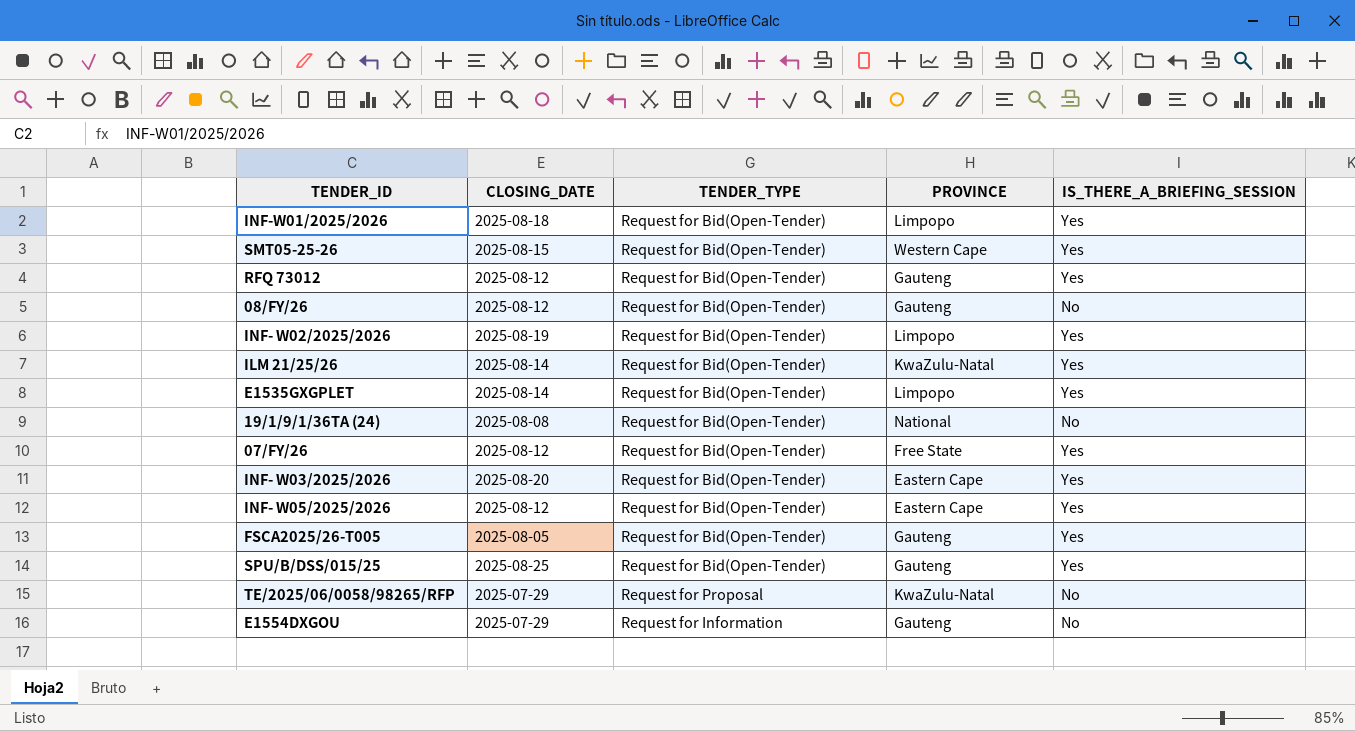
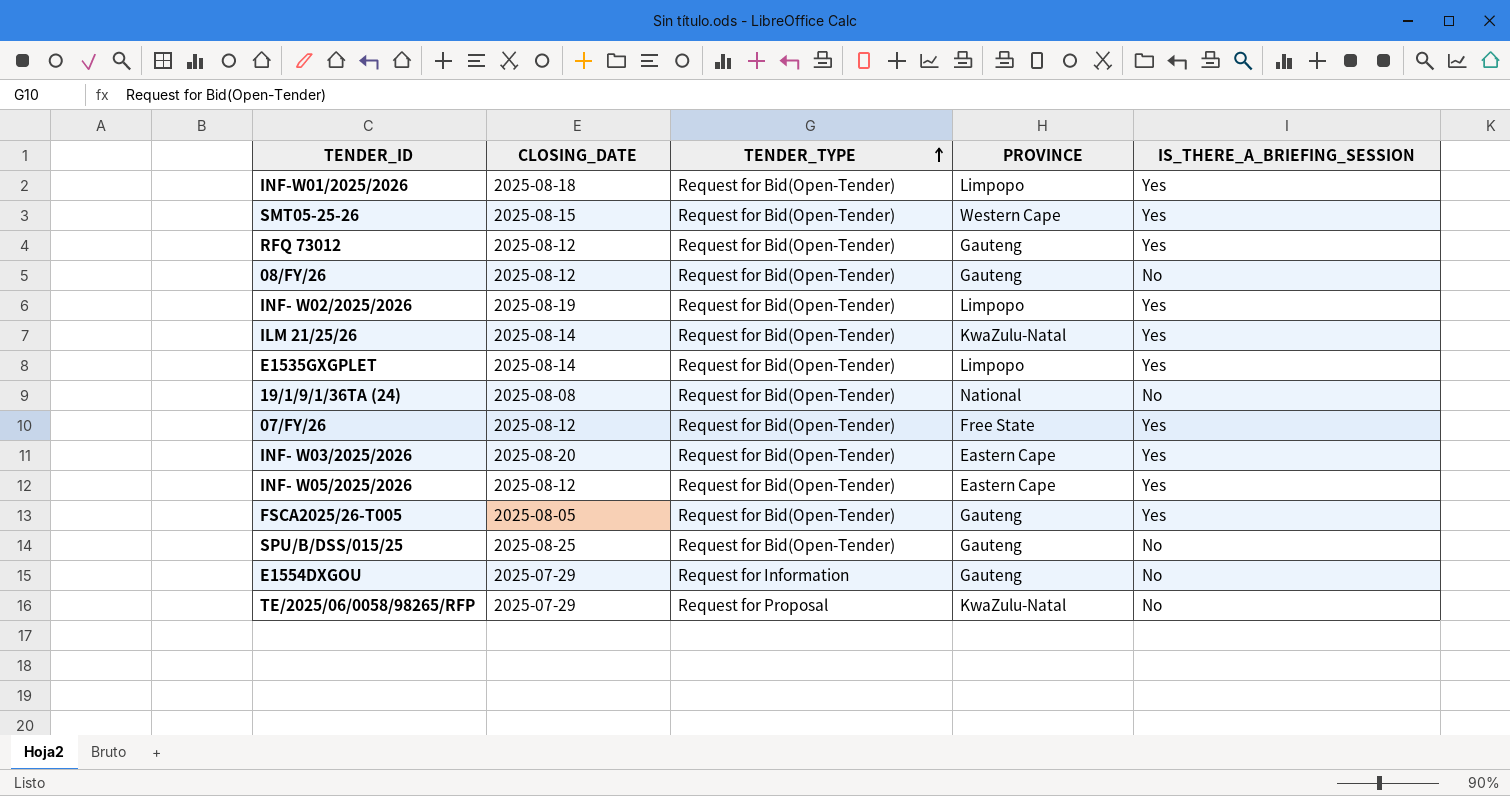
row order: none -> TENDER_TYPE ascending
SPU/B/DSS/015/25 | IS_THERE_A_BRIEFING_SESSION: Yes -> No

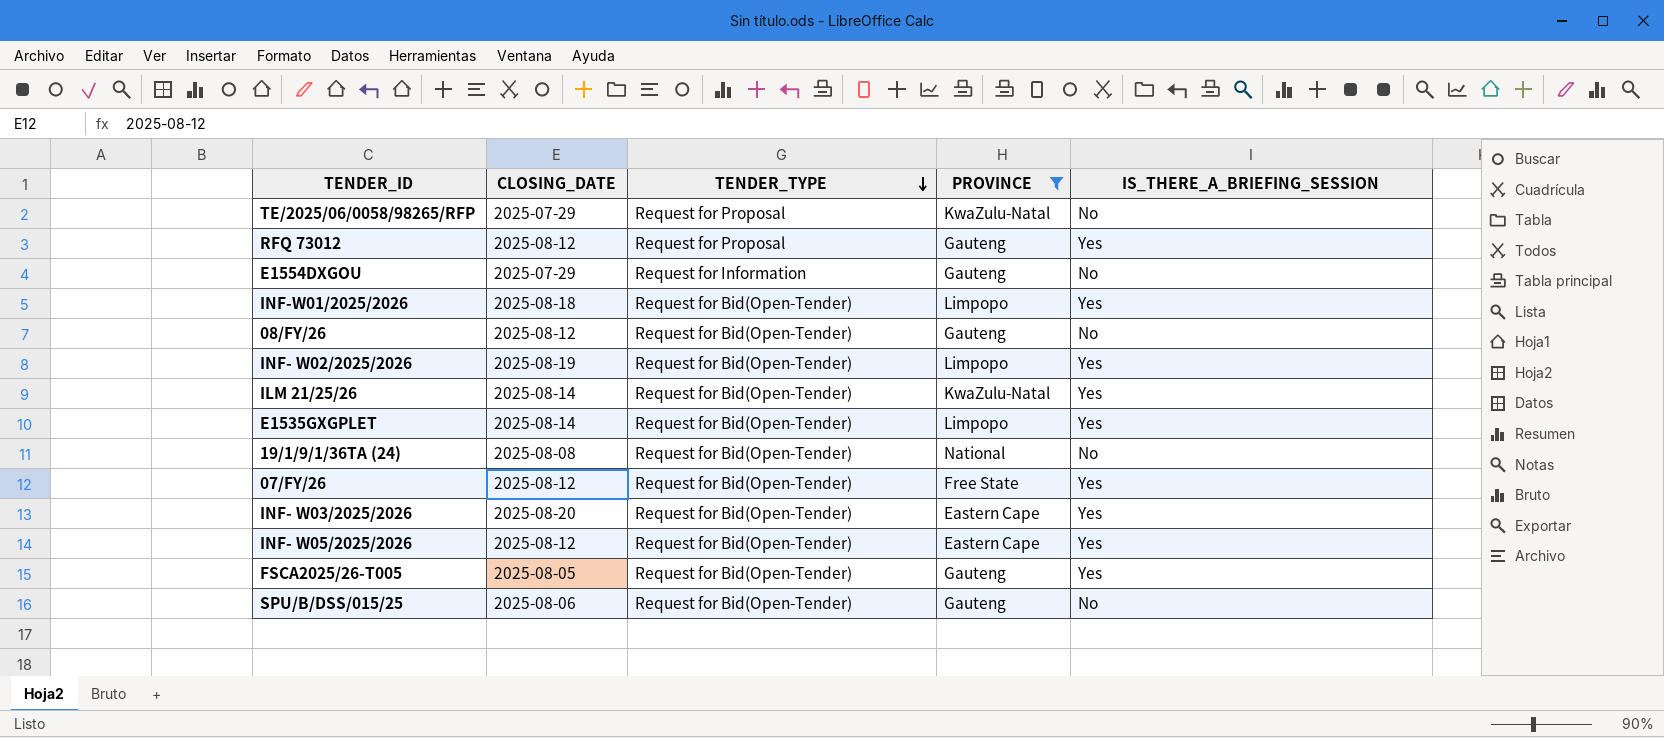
filter: none -> PROVINCE != Western Cape
row order: TENDER_TYPE ascending -> TENDER_TYPE descending
RFQ 73012 | TENDER_TYPE: Request for Bid(Open-Tender) -> Request for Proposal
SPU/B/DSS/015/25 | CLOSING_DATE: 2025-08-25 -> 2025-08-06

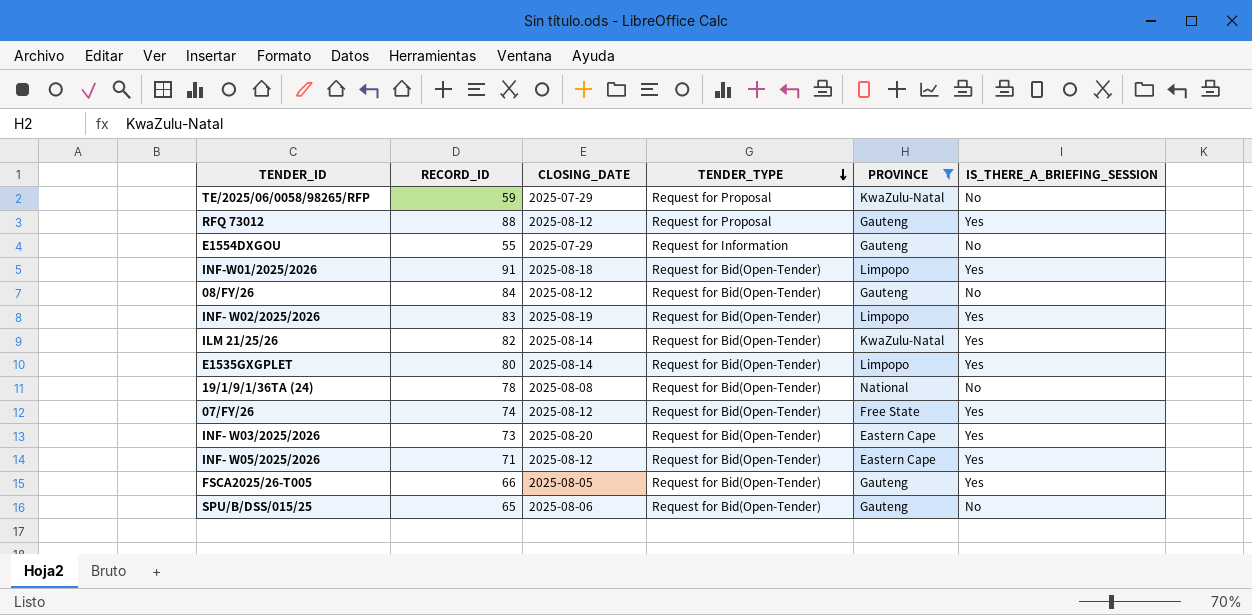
column RECORD_ID | position: none -> 2

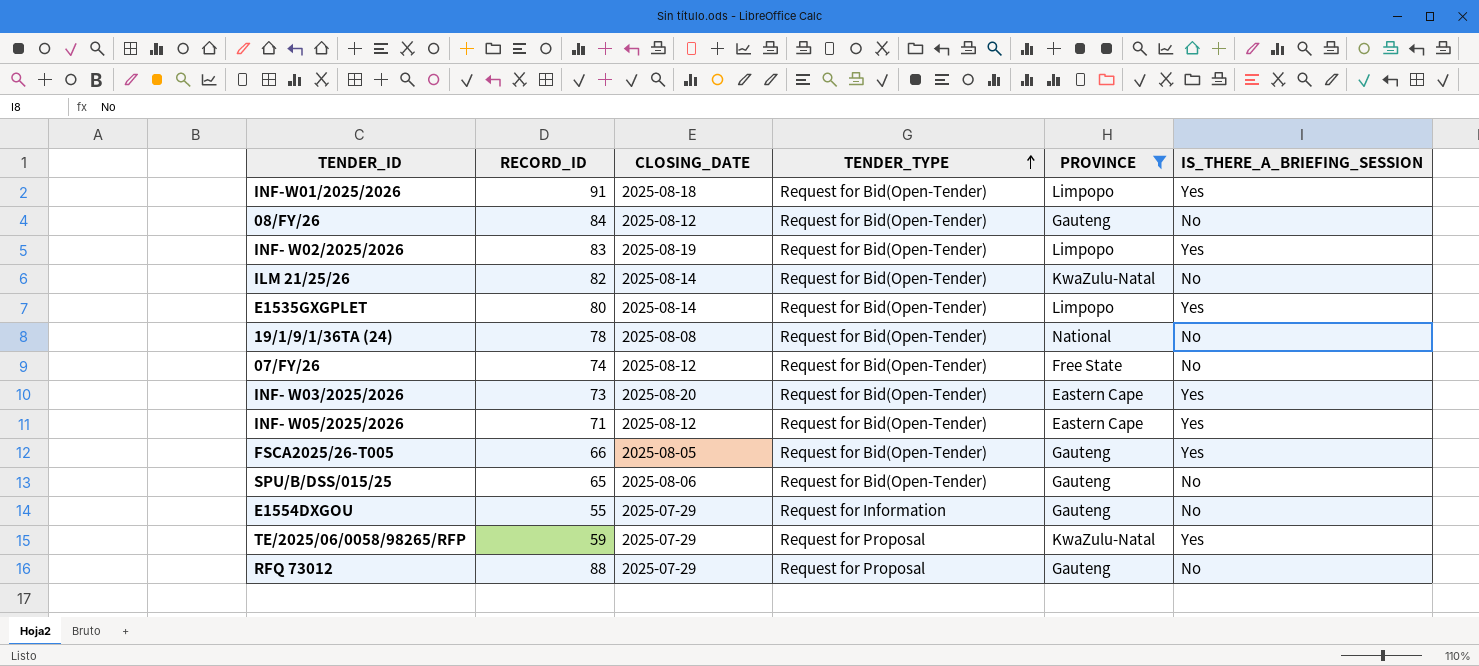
row order: TENDER_TYPE descending -> TENDER_TYPE ascending
ILM 21/25/26 | IS_THERE_A_BRIEFING_SESSION: Yes -> No
07/FY/26 | IS_THERE_A_BRIEFING_SESSION: Yes -> No
TE/2025/06/0058/98265/RFP | IS_THERE_A_BRIEFING_SESSION: No -> Yes
RFQ 73012 | CLOSING_DATE: 2025-08-12 -> 2025-07-29
RFQ 73012 | IS_THERE_A_BRIEFING_SESSION: Yes -> No

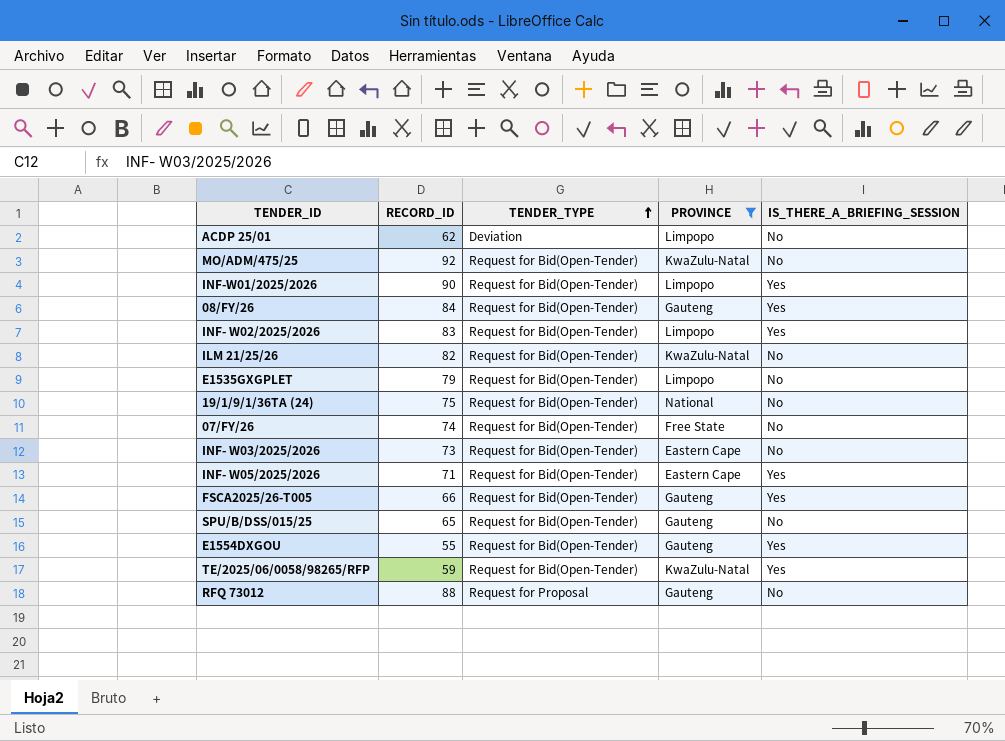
column CLOSING_DATE | position: 3 -> none
row ACDP 25/01: none -> 62 | Deviation | Limpopo | No
row MO/ADM/475/25: none -> 92 | Request for Bid(Open-Tender) | KwaZulu-Natal | No
INF-W01/2025/2026 | RECORD_ID: 91 -> 90
08/FY/26 | IS_THERE_A_BRIEFING_SESSION: No -> Yes
E1535GXGPLET | RECORD_ID: 80 -> 79
E1535GXGPLET | IS_THERE_A_BRIEFING_SESSION: Yes -> No
19/1/9/1/36TA (24) | RECORD_ID: 78 -> 75
INF- W03/2025/2026 | IS_THERE_A_BRIEFING_SESSION: Yes -> No
E1554DXGOU | TENDER_TYPE: Request for Information -> Request for Bid(Open-Tender)
E1554DXGOU | IS_THERE_A_BRIEFING_SESSION: No -> Yes
TE/2025/06/0058/98265/RFP | TENDER_TYPE: Request for Proposal -> Request for Bid(Open-Tender)

